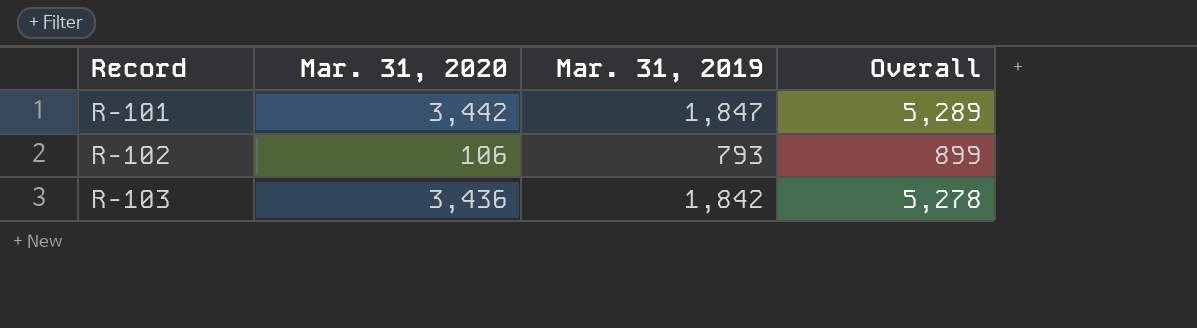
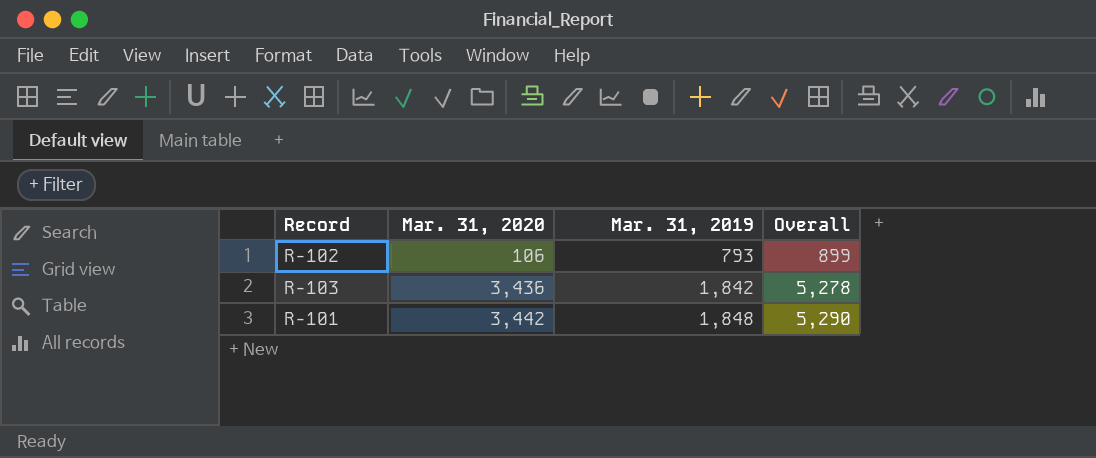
row order: Record ascending -> Mar. 31, 2020 ascending
R-101 | Mar. 31, 2019: 1,847 -> 1,848
R-101 | Overall: 5,289 -> 5,290

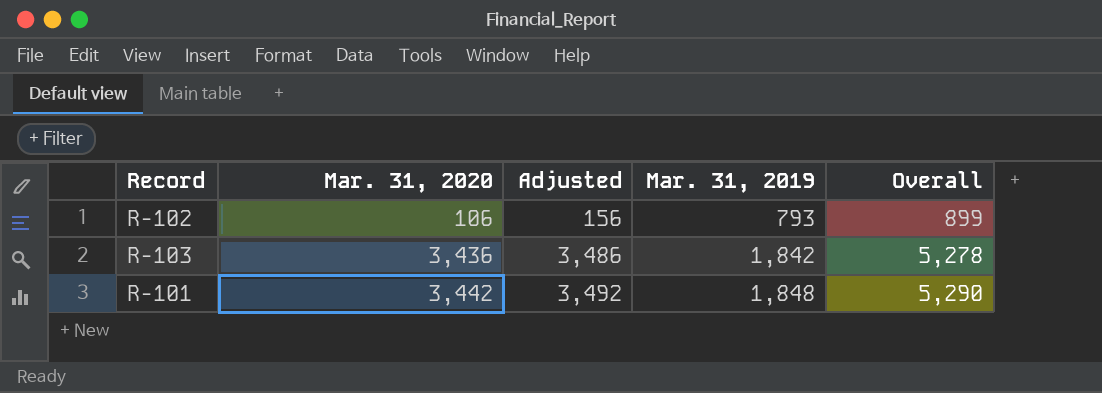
column Adjusted | formula: none -> [Mar. 31, 2020] + 50

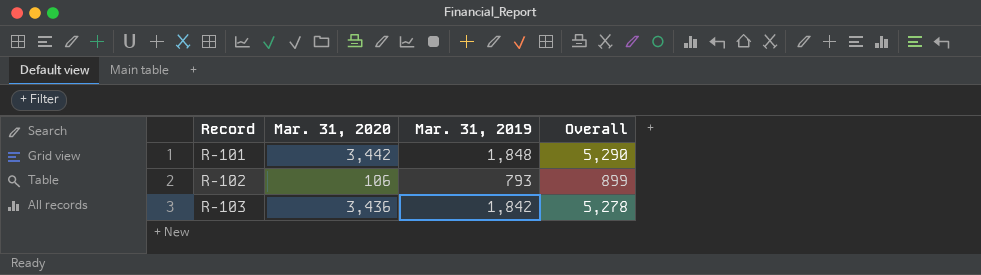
row order: Mar. 31, 2020 ascending -> Record ascending
column Adjusted | formula: [Mar. 31, 2020] + 50 -> none

